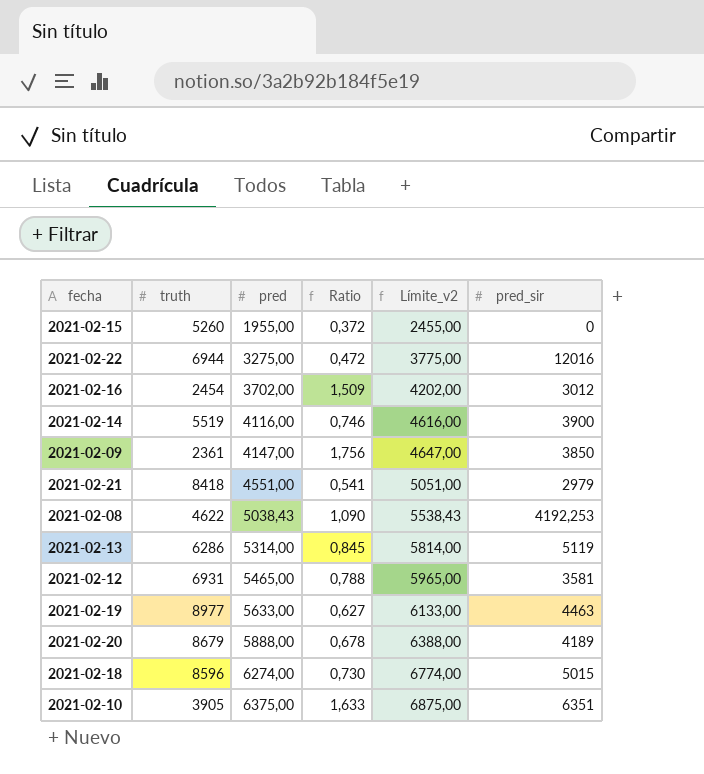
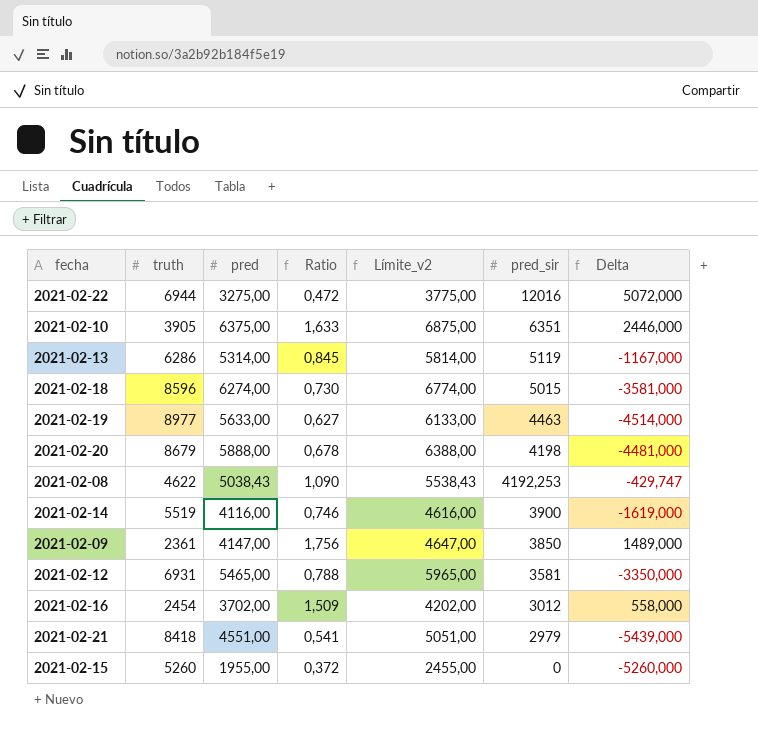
row order: pred ascending -> pred_sir descending
column Delta | formula: none -> [pred_sir] - [truth]
2021-02-20 | pred_sir: 4189 -> 4198

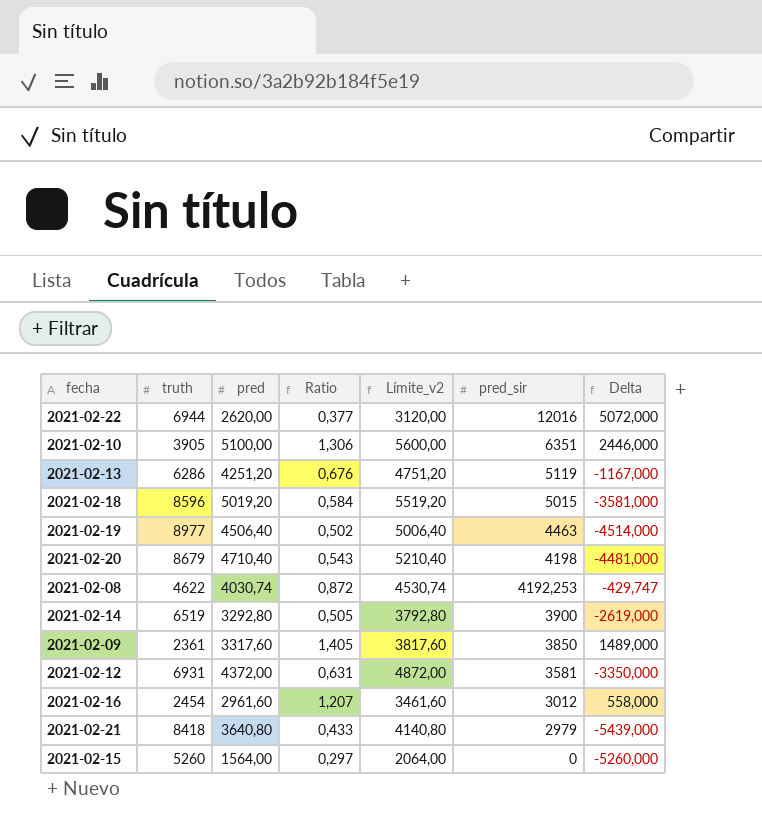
2021-02-22 | pred: 3275,00 -> 2620,00
2021-02-22 | Ratio: 0,472 -> 0,377
2021-02-22 | Límite_v2: 3775,00 -> 3120,00
2021-02-10 | pred: 6375,00 -> 5100,00
2021-02-10 | Ratio: 1,633 -> 1,306
2021-02-10 | Límite_v2: 6875,00 -> 5600,00
2021-02-13 | pred: 5314,00 -> 4251,20
2021-02-13 | Ratio: 0,845 -> 0,676
2021-02-13 | Límite_v2: 5814,00 -> 4751,20
2021-02-18 | pred: 6274,00 -> 5019,20
2021-02-18 | Ratio: 0,730 -> 0,584
2021-02-18 | Límite_v2: 6774,00 -> 5519,20
2021-02-19 | pred: 5633,00 -> 4506,40
2021-02-19 | Ratio: 0,627 -> 0,502
2021-02-19 | Límite_v2: 6133,00 -> 5006,40
2021-02-20 | pred: 5888,00 -> 4710,40
2021-02-20 | Ratio: 0,678 -> 0,543
2021-02-20 | Límite_v2: 6388,00 -> 5210,40
2021-02-08 | pred: 5038,43 -> 4030,74
2021-02-08 | Ratio: 1,090 -> 0,872
2021-02-08 | Límite_v2: 5538,43 -> 4530,74
2021-02-14 | truth: 5519 -> 6519
2021-02-14 | pred: 4116,00 -> 3292,80
2021-02-14 | Ratio: 0,746 -> 0,505
2021-02-14 | Límite_v2: 4616,00 -> 3792,80
2021-02-14 | Delta: -1619,000 -> -2619,000
2021-02-09 | pred: 4147,00 -> 3317,60
2021-02-09 | Ratio: 1,756 -> 1,405
2021-02-09 | Límite_v2: 4647,00 -> 3817,60
2021-02-12 | pred: 5465,00 -> 4372,00
2021-02-12 | Ratio: 0,788 -> 0,631
2021-02-12 | Límite_v2: 5965,00 -> 4872,00
2021-02-16 | pred: 3702,00 -> 2961,60
2021-02-16 | Ratio: 1,509 -> 1,207
2021-02-16 | Límite_v2: 4202,00 -> 3461,60
2021-02-21 | pred: 4551,00 -> 3640,80
2021-02-21 | Ratio: 0,541 -> 0,433
2021-02-21 | Límite_v2: 5051,00 -> 4140,80
2021-02-15 | pred: 1955,00 -> 1564,00
2021-02-15 | Ratio: 0,372 -> 0,297
2021-02-15 | Límite_v2: 2455,00 -> 2064,00

